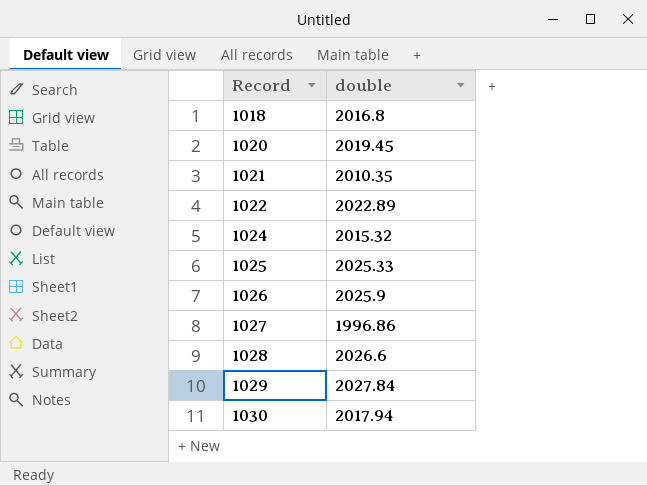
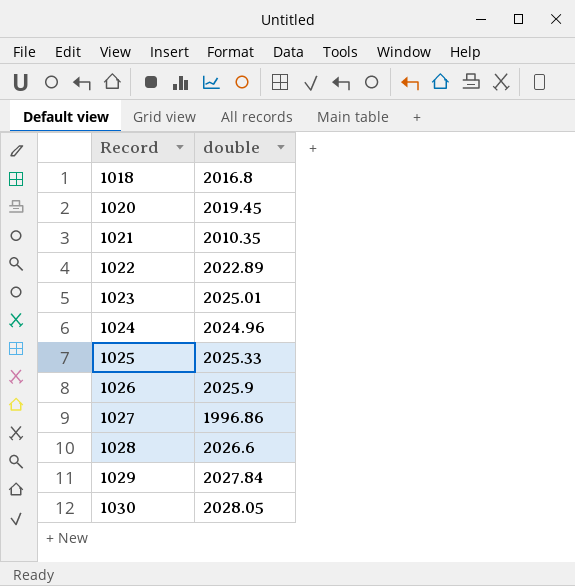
row 1023: none -> 2025.01
1024 | double: 2015.32 -> 2024.96
1030 | double: 2017.94 -> 2028.05

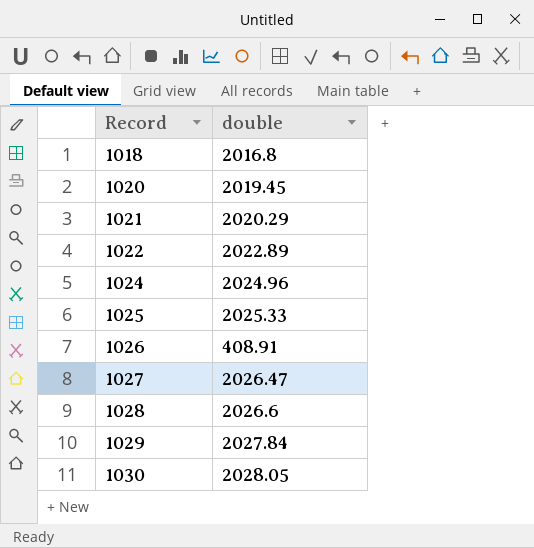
row 1023: 2025.01 -> none
1021 | double: 2010.35 -> 2020.29
1026 | double: 2025.9 -> 408.91
1027 | double: 1996.86 -> 2026.47

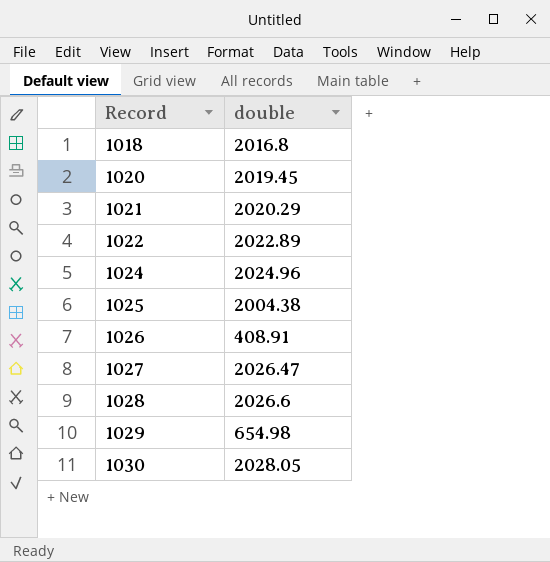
1025 | double: 2025.33 -> 2004.38
1029 | double: 2027.84 -> 654.98

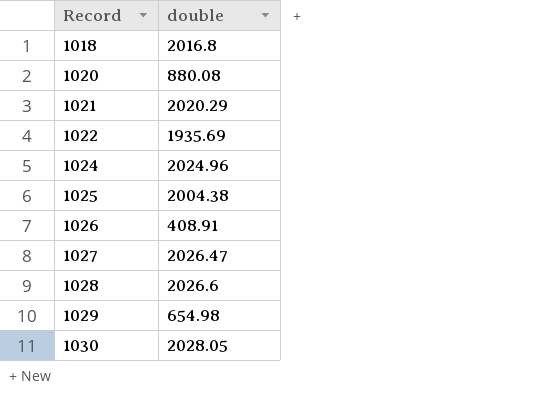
1020 | double: 2019.45 -> 880.08
1022 | double: 2022.89 -> 1935.69

